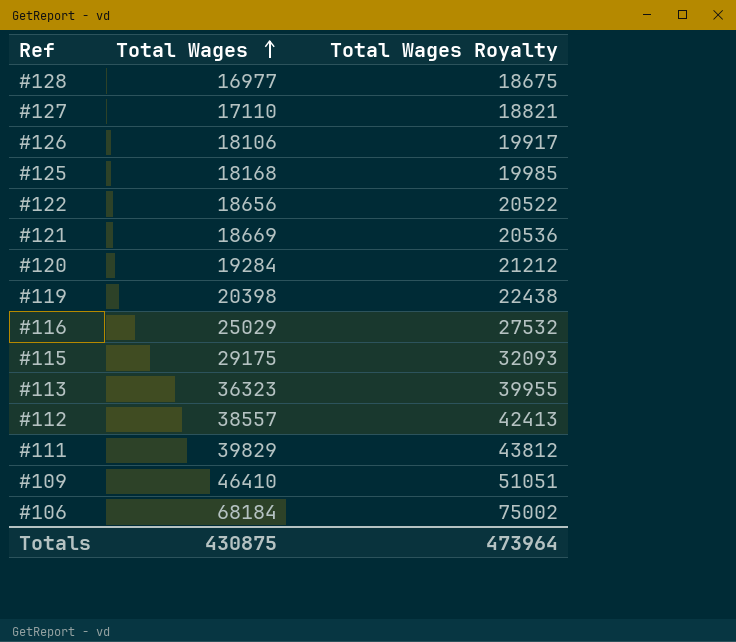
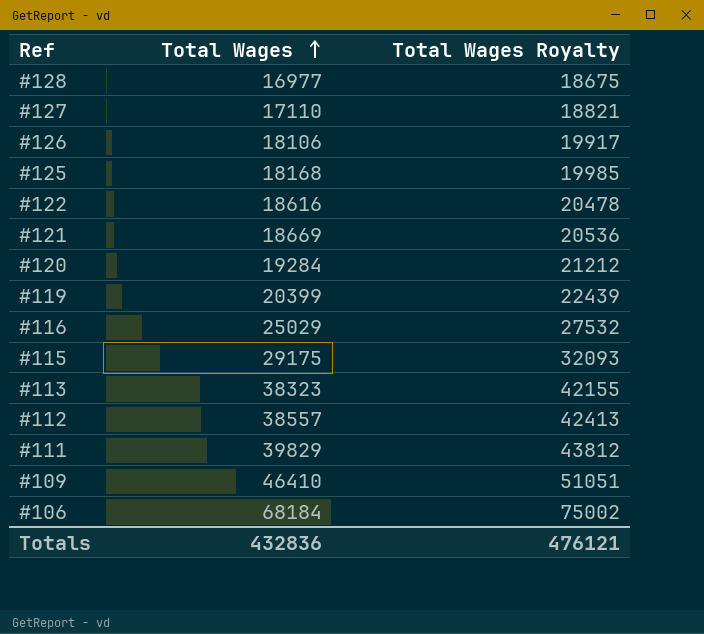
#122 | Total Wages: 18656 -> 18616
#122 | Total Wages Royalty: 20522 -> 20478
#119 | Total Wages: 20398 -> 20399
#119 | Total Wages Royalty: 22438 -> 22439
#113 | Total Wages: 36323 -> 38323
#113 | Total Wages Royalty: 39955 -> 42155
Totals | Total Wages: 430875 -> 432836
Totals | Total Wages Royalty: 473964 -> 476121

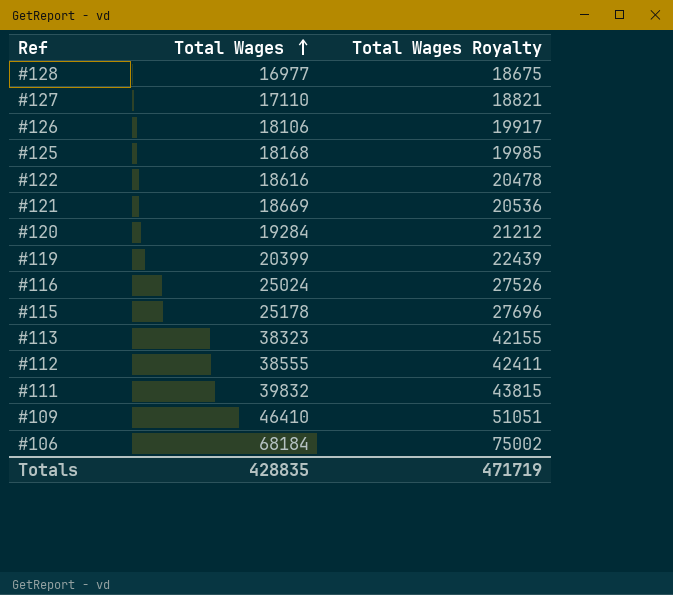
#116 | Total Wages: 25029 -> 25024
#116 | Total Wages Royalty: 27532 -> 27526
#115 | Total Wages: 29175 -> 25178
#115 | Total Wages Royalty: 32093 -> 27696
#112 | Total Wages: 38557 -> 38555
#112 | Total Wages Royalty: 42413 -> 42411
#111 | Total Wages: 39829 -> 39832
#111 | Total Wages Royalty: 43812 -> 43815
Totals | Total Wages: 432836 -> 428835
Totals | Total Wages Royalty: 476121 -> 471719

